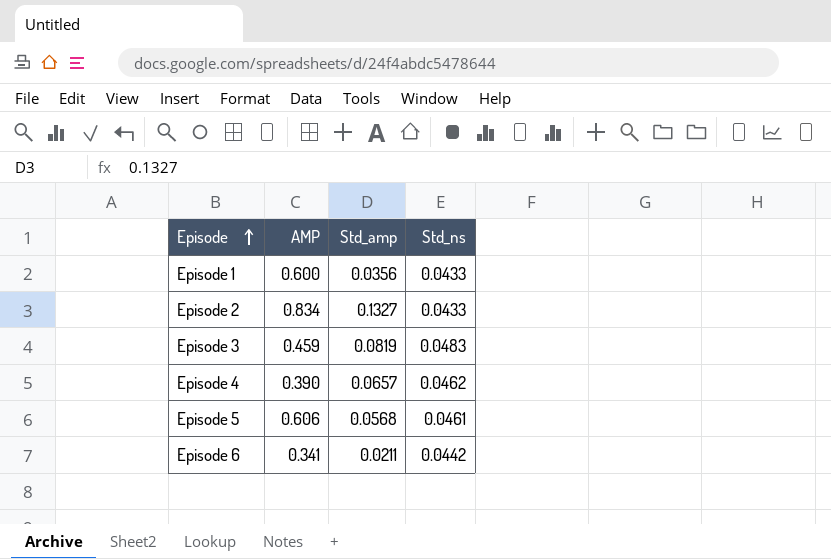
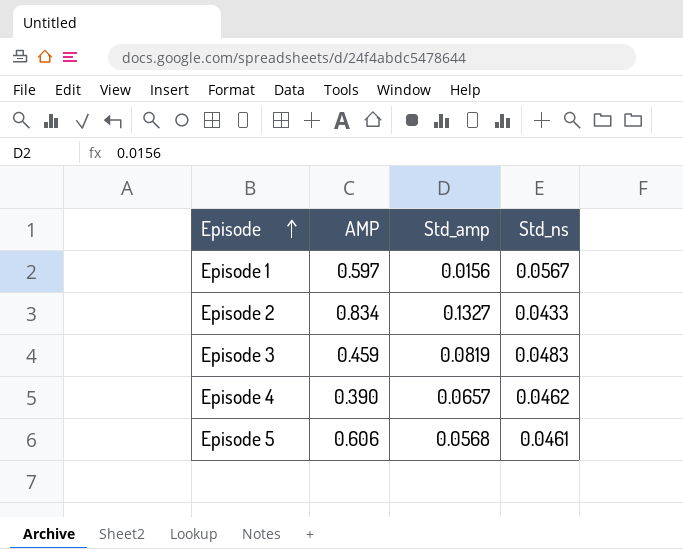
row Episode 6: 0.341 | 0.0211 | 0.0442 -> none
Episode 1 | AMP: 0.600 -> 0.597
Episode 1 | Std_amp: 0.0356 -> 0.0156
Episode 1 | Std_ns: 0.0433 -> 0.0567

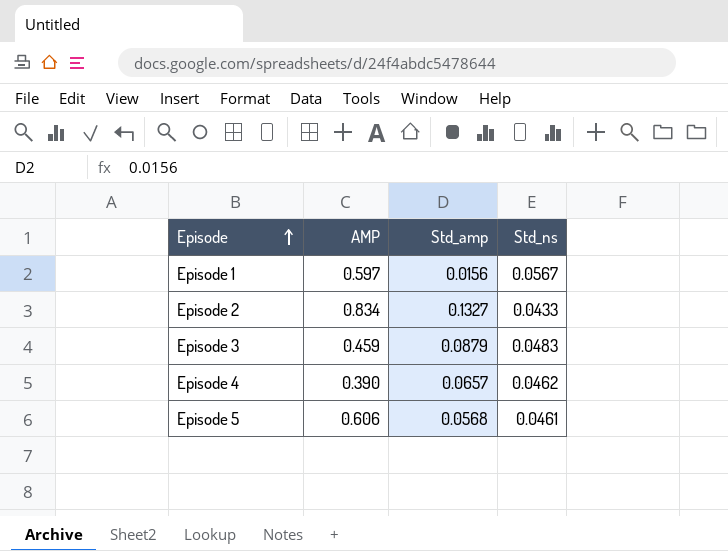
Episode 3 | Std_amp: 0.0819 -> 0.0879

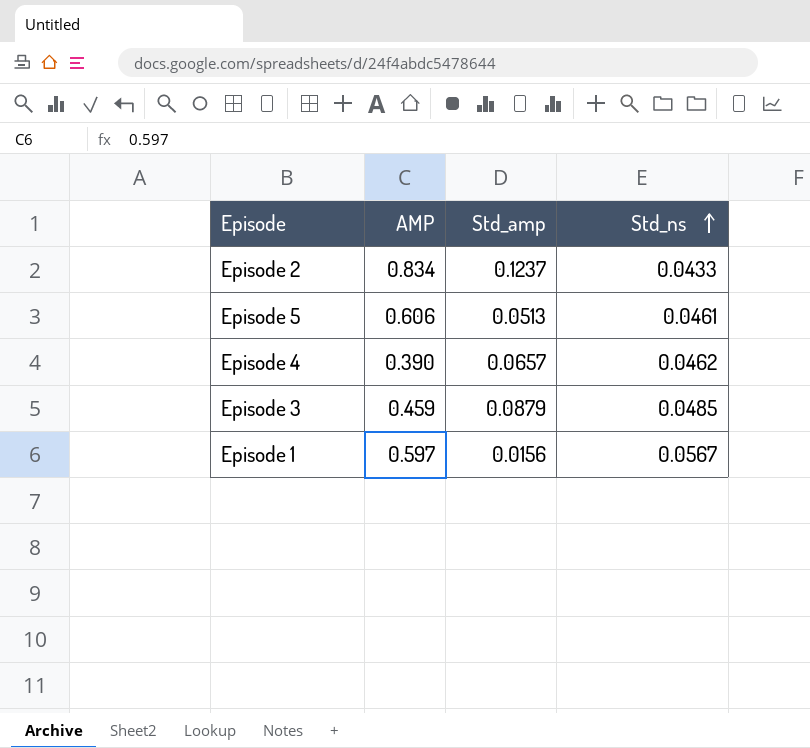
row order: Episode ascending -> Std_ns ascending
Episode 2 | Std_amp: 0.1327 -> 0.1237
Episode 5 | Std_amp: 0.0568 -> 0.0513
Episode 3 | Std_ns: 0.0483 -> 0.0485

